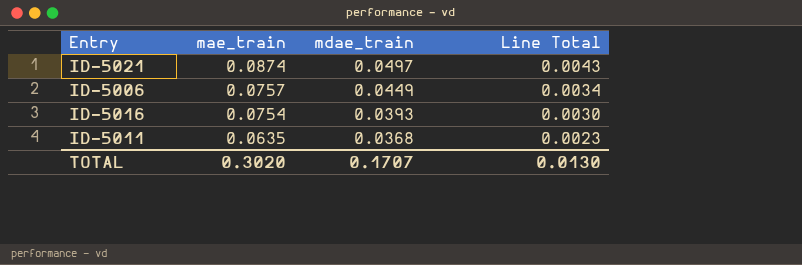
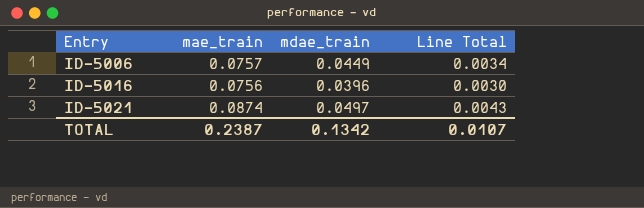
row order: mae_train descending -> Entry ascending
row ID-5011: 0.0635 | 0.0368 | 0.0023 -> none
ID-5016 | mae_train: 0.0754 -> 0.0756
ID-5016 | mdae_train: 0.0393 -> 0.0396
TOTAL | mae_train: 0.3020 -> 0.2387
TOTAL | mdae_train: 0.1707 -> 0.1342
TOTAL | Line Total: 0.0130 -> 0.0107

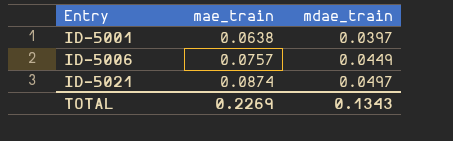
column Line Total | formula: [mae_train] * [mdae_train] -> none
row ID-5016: 0.0756 | 0.0396 | 0.0030 -> none
row ID-5001: none -> 0.0638 | 0.0397
TOTAL | mae_train: 0.2387 -> 0.2269
TOTAL | mdae_train: 0.1342 -> 0.1343

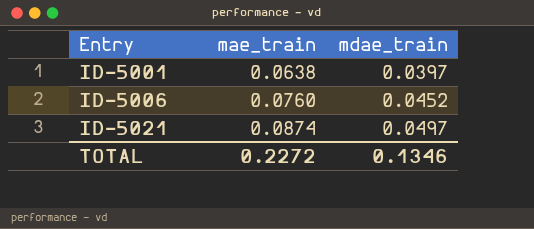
ID-5006 | mae_train: 0.0757 -> 0.0760
ID-5006 | mdae_train: 0.0449 -> 0.0452
TOTAL | mae_train: 0.2269 -> 0.2272
TOTAL | mdae_train: 0.1343 -> 0.1346

